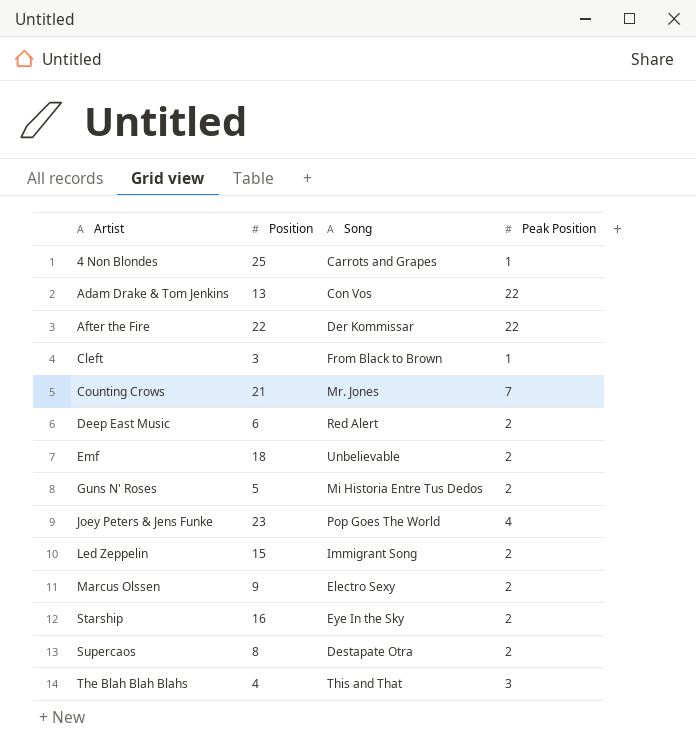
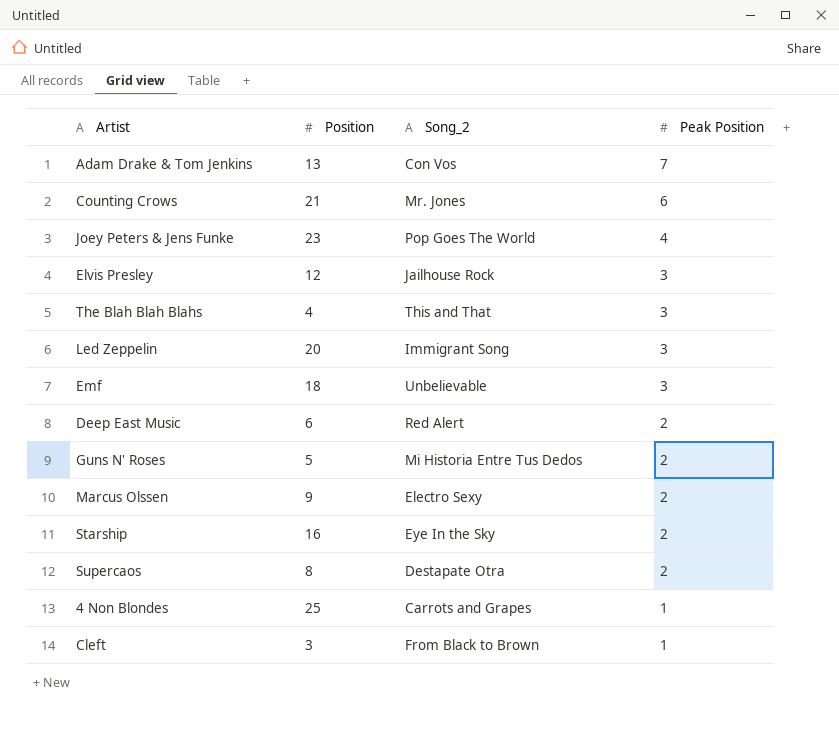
row order: Artist ascending -> Peak Position descending
column name: Song -> Song_2
row After the Fire: 22 | Der Kommissar | 22 -> none
Adam Drake & Tom Jenkins | Peak Position: 22 -> 7
Counting Crows | Peak Position: 7 -> 6
row Elvis Presley: none -> 12 | Jailhouse Rock | 3
Led Zeppelin | Position: 15 -> 20
Led Zeppelin | Peak Position: 2 -> 3
Emf | Peak Position: 2 -> 3

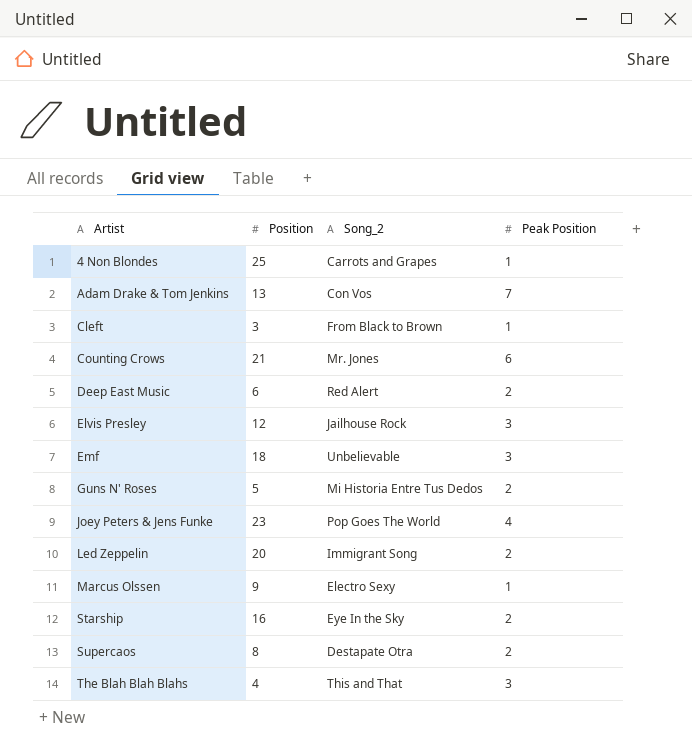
row order: Peak Position descending -> Artist ascending
Led Zeppelin | Peak Position: 3 -> 2
Marcus Olssen | Peak Position: 2 -> 1

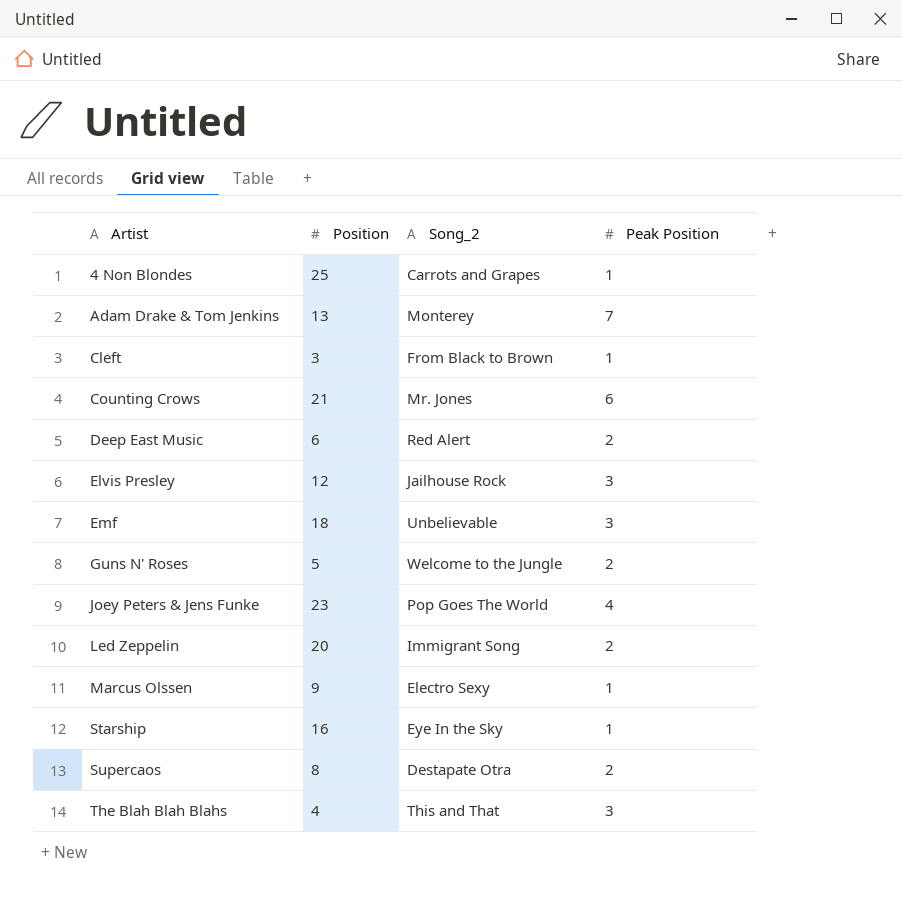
Adam Drake & Tom Jenkins | Song_2: Con Vos -> Monterey
Guns N' Roses | Song_2: Mi Historia Entre Tus Dedos -> Welcome to the Jungle
Starship | Peak Position: 2 -> 1

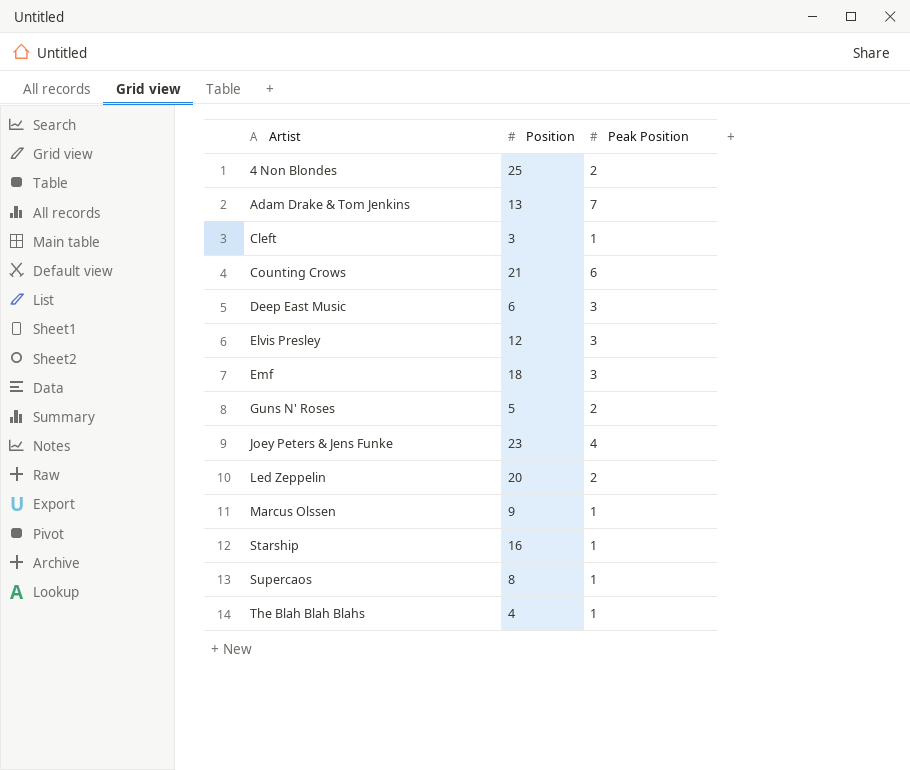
column Song_2 | position: 3 -> none
4 Non Blondes | Peak Position: 1 -> 2
Deep East Music | Peak Position: 2 -> 3
Supercaos | Peak Position: 2 -> 1
The Blah Blah Blahs | Peak Position: 3 -> 1

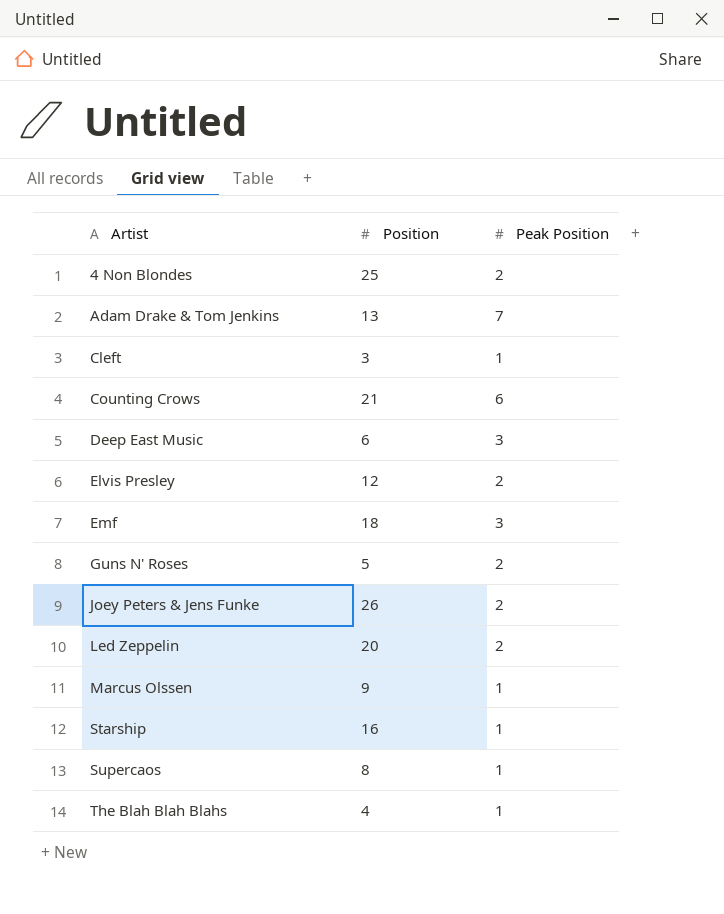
Elvis Presley | Peak Position: 3 -> 2
Joey Peters & Jens Funke | Position: 23 -> 26
Joey Peters & Jens Funke | Peak Position: 4 -> 2

